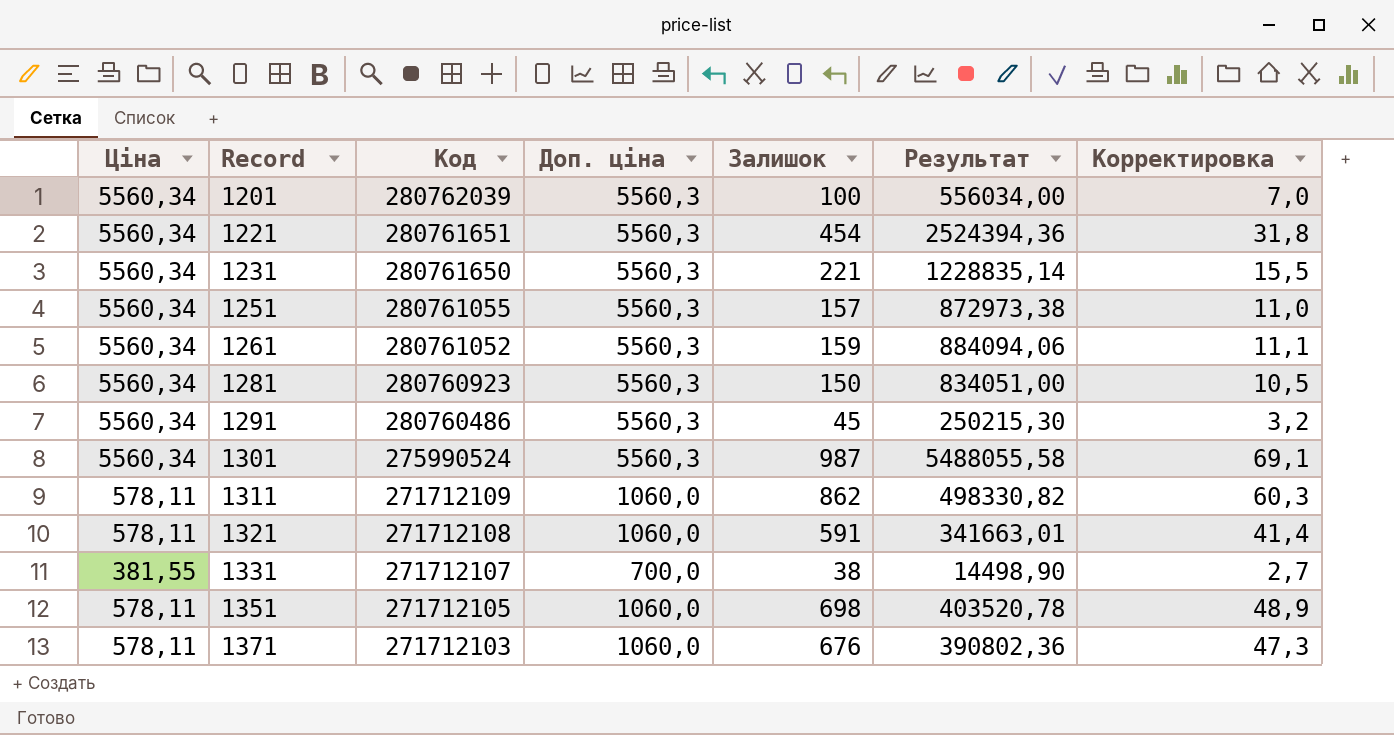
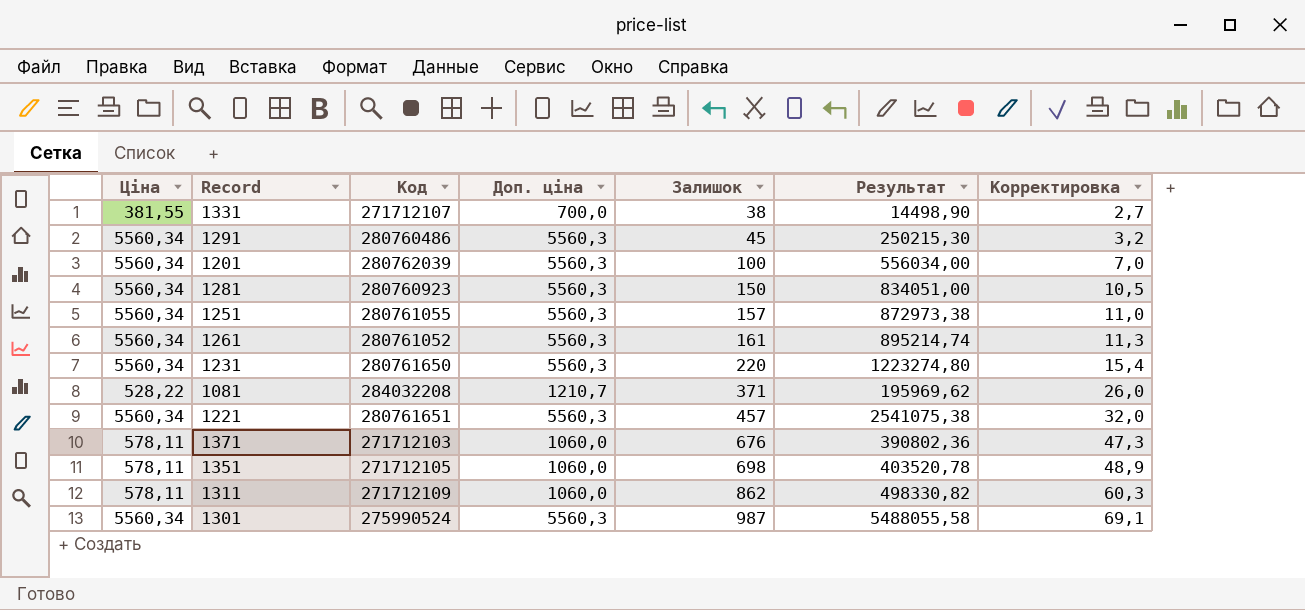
row order: Record ascending -> Залишок ascending
row 1321: 578,11 | 271712108 | 1060,0 | 591 | 341663,01 | 41,4 -> none
1261 | Залишок: 159 -> 161
1261 | Результат: 884094,06 -> 895214,74
1261 | Корректировка: 11,1 -> 11,3
1231 | Залишок: 221 -> 220
1231 | Результат: 1228835,14 -> 1223274,80
1231 | Корректировка: 15,5 -> 15,4
row 1081: none -> 528,22 | 284032208 | 1210,7 | 371 | 195969,62 | 26,0
1221 | Залишок: 454 -> 457
1221 | Результат: 2524394,36 -> 2541075,38
1221 | Корректировка: 31,8 -> 32,0

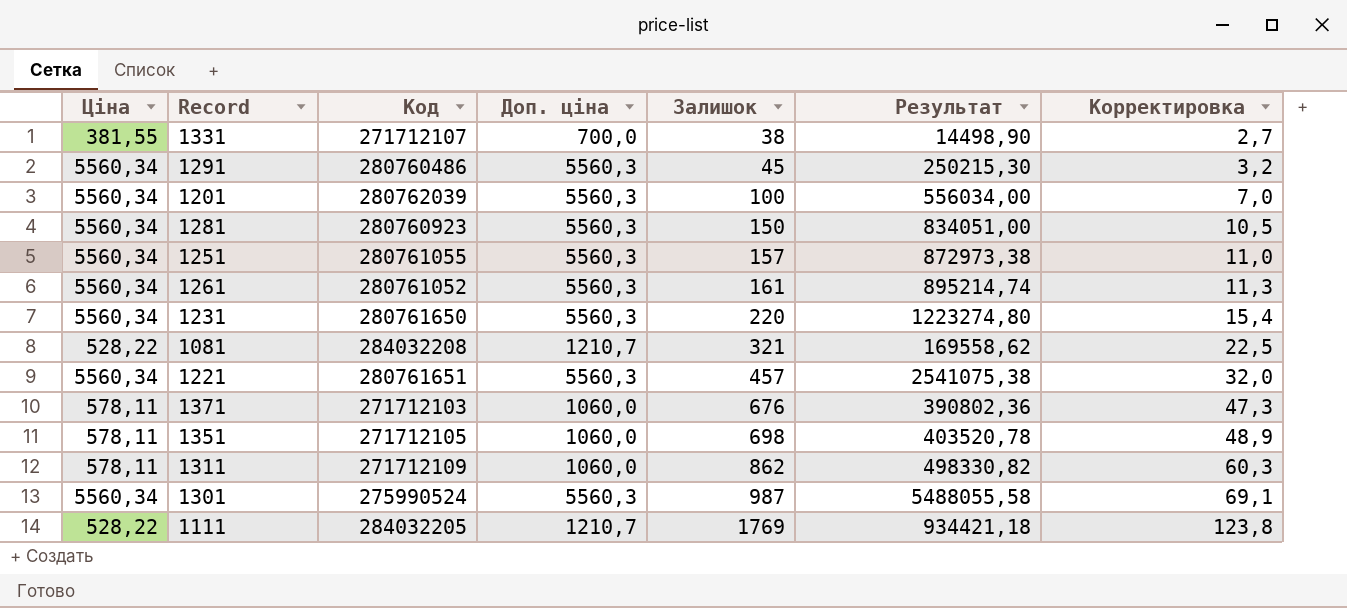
1081 | Залишок: 371 -> 321
1081 | Результат: 195969,62 -> 169558,62
1081 | Корректировка: 26,0 -> 22,5
row 1111: none -> 528,22 | 284032205 | 1210,7 | 1769 | 934421,18 | 123,8

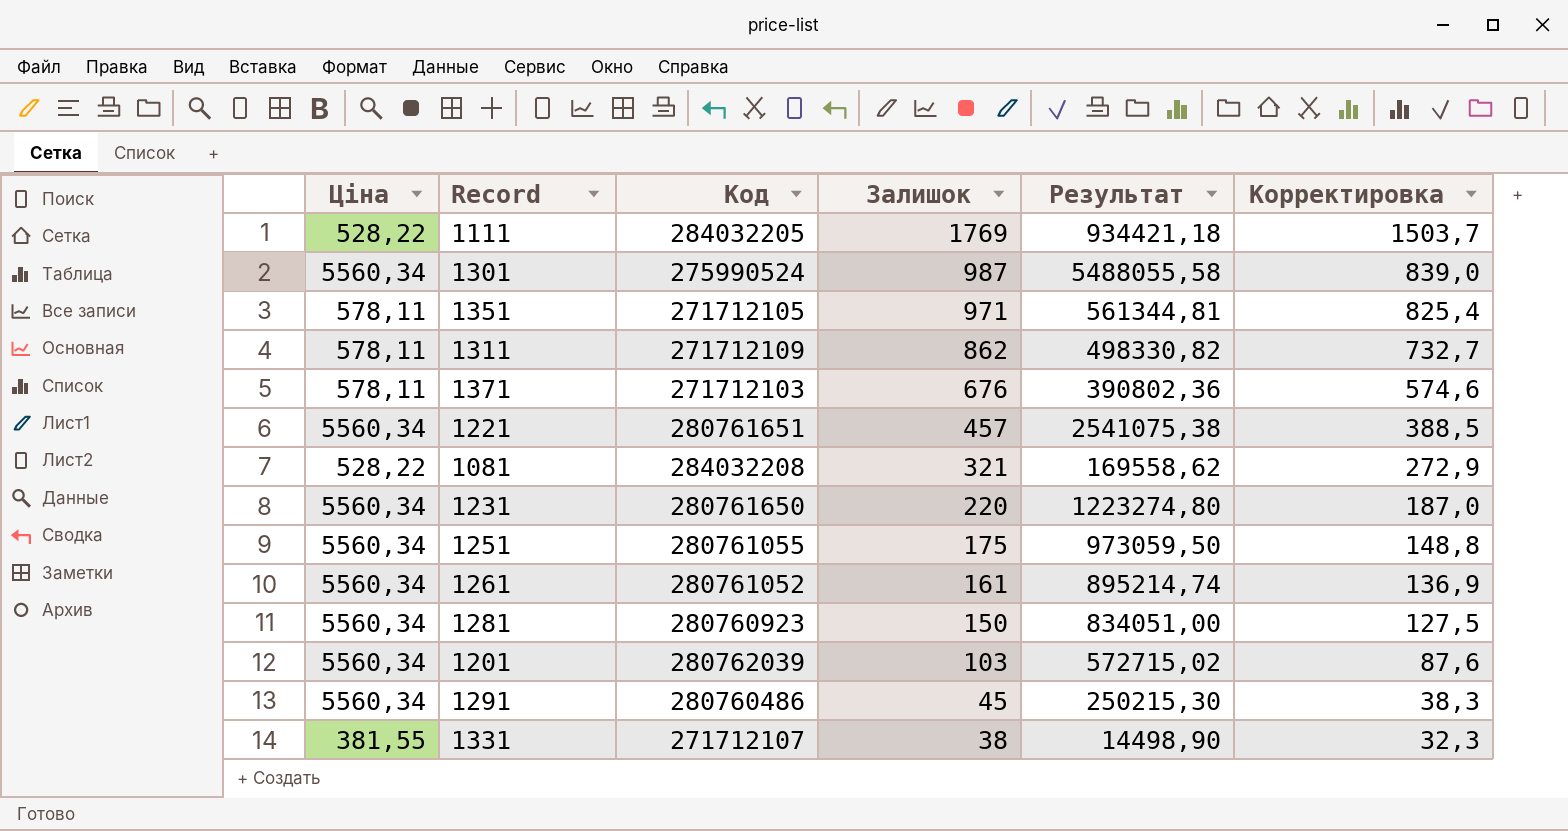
row order: Залишок ascending -> Залишок descending
column Доп. ціна | position: 4 -> none
column Корректировка | formula: [Залишок] * 0,07 -> [Залишок] * 0,85
1351 | Залишок: 698 -> 971
1351 | Результат: 403520,78 -> 561344,81
1251 | Залишок: 157 -> 175
1251 | Результат: 872973,38 -> 973059,50
1201 | Залишок: 100 -> 103
1201 | Результат: 556034,00 -> 572715,02

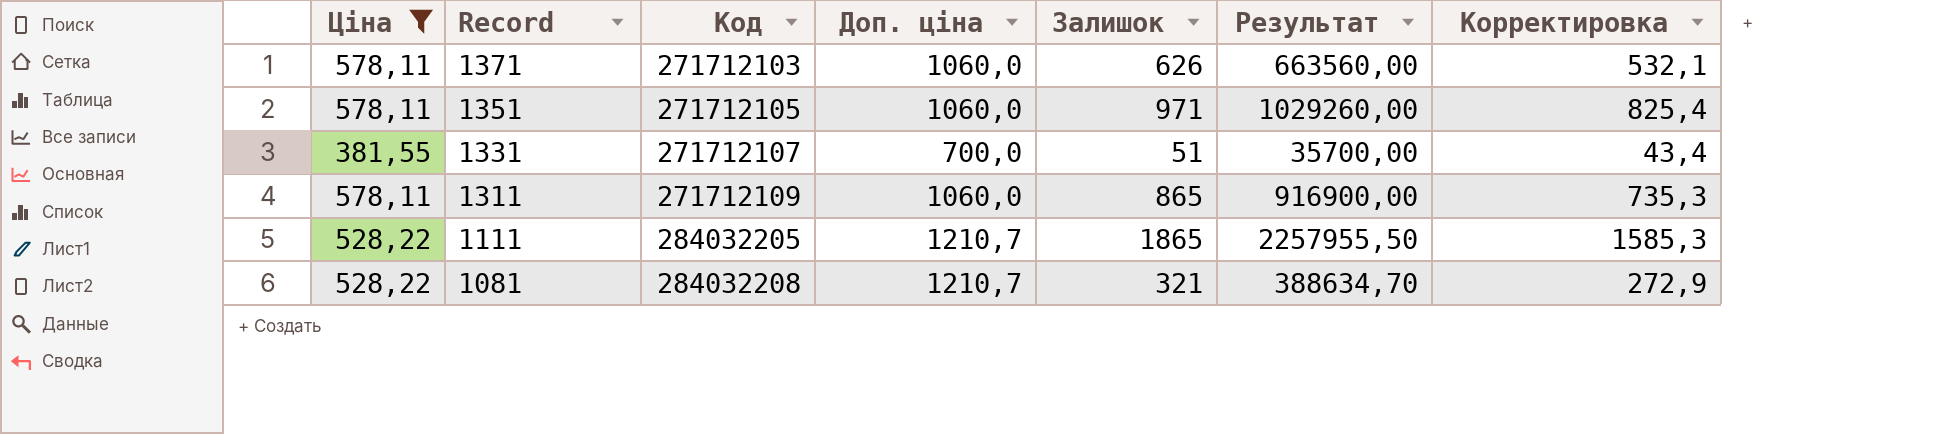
filter: none -> Ціна != 5560,34
row order: Залишок descending -> Record descending
column Доп. ціна | position: none -> 4
column Результат | formula: [Ціна] * [Залишок] -> [Доп. ціна] * [Залишок]
1371 | Залишок: 676 -> 626
1371 | Корректировка: 574,6 -> 532,1
1331 | Залишок: 38 -> 51
1331 | Корректировка: 32,3 -> 43,4
1311 | Залишок: 862 -> 865
1311 | Корректировка: 732,7 -> 735,3
1111 | Залишок: 1769 -> 1865
1111 | Корректировка: 1503,7 -> 1585,3

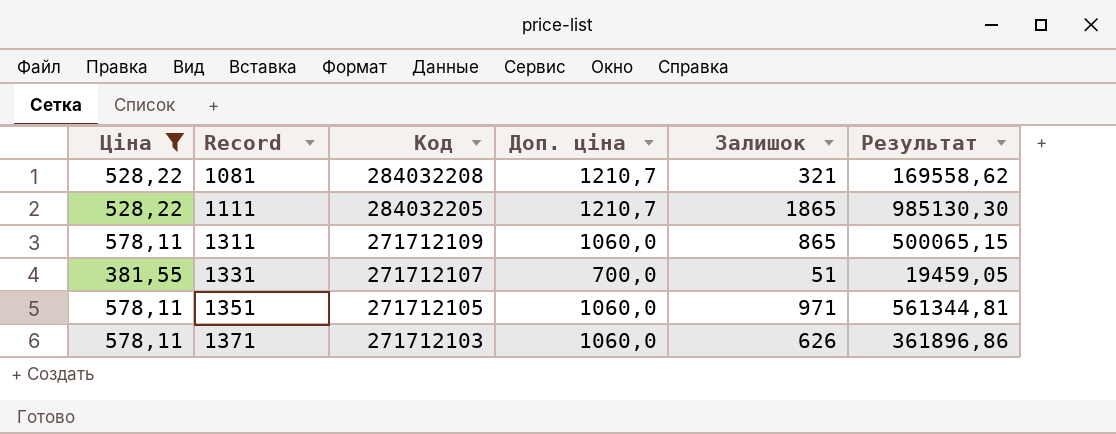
row order: Record descending -> Record ascending
column Корректировка | formula: [Залишок] * 0,85 -> none
column Результат | formula: [Доп. ціна] * [Залишок] -> [Ціна] * [Залишок]

